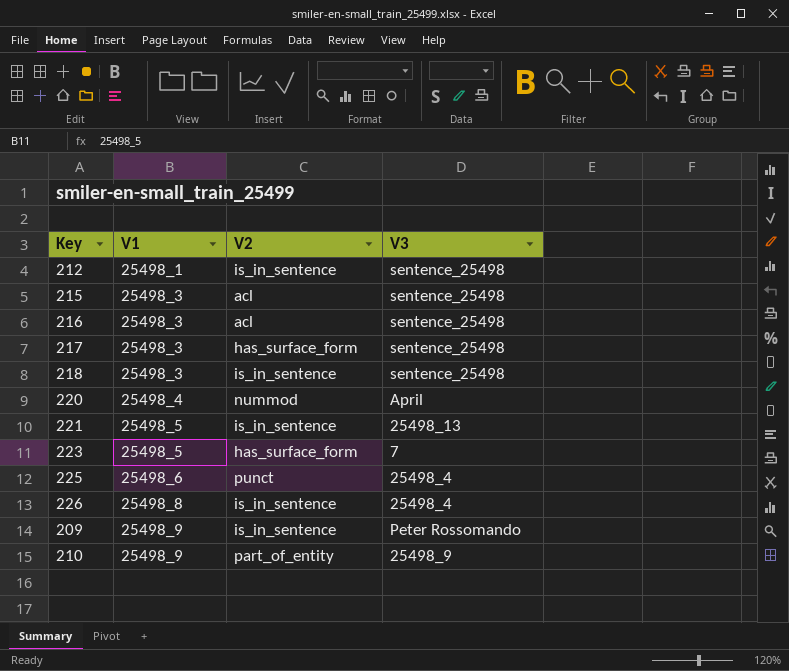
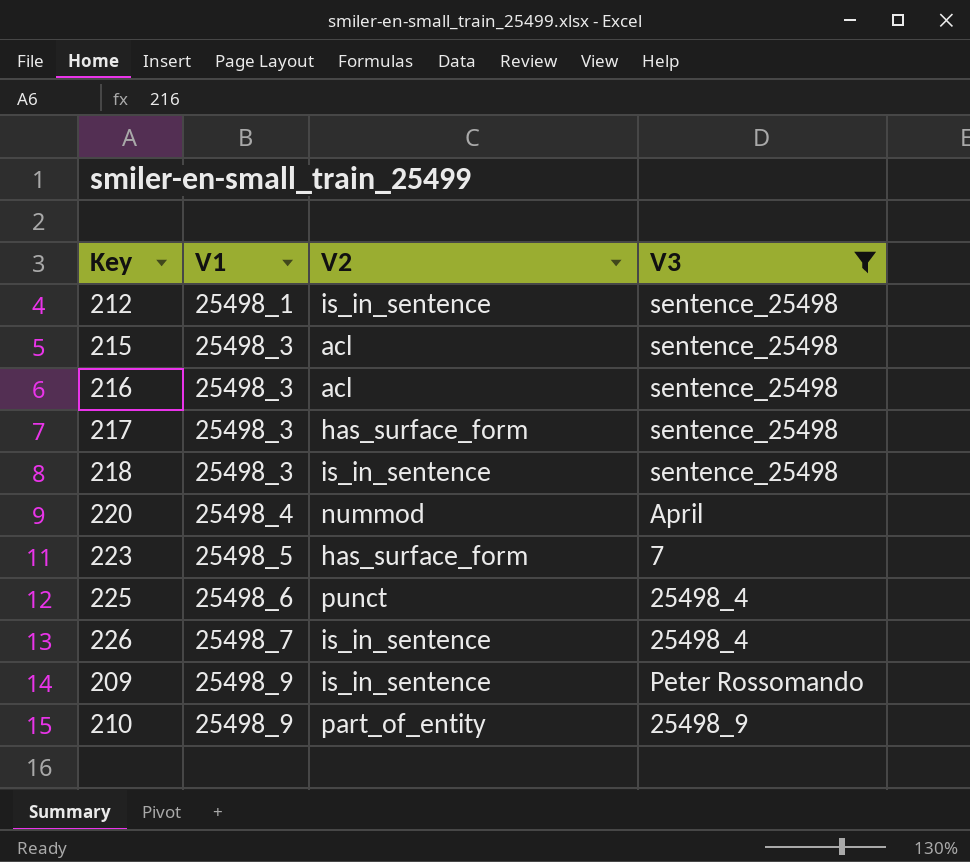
filter: none -> V3 != 25498_13
226 | V1: 25498_8 -> 25498_7

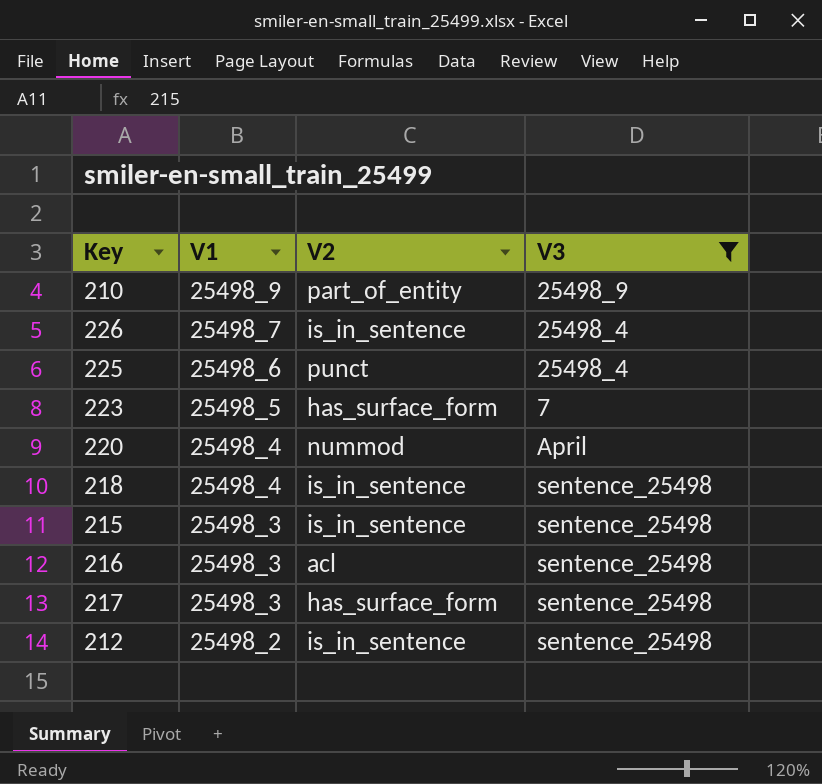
row order: V1 ascending -> V1 descending
row 209: 25498_9 | is_in_sentence | Peter Rossomando -> none
218 | V1: 25498_3 -> 25498_4
215 | V2: acl -> is_in_sentence
212 | V1: 25498_1 -> 25498_2

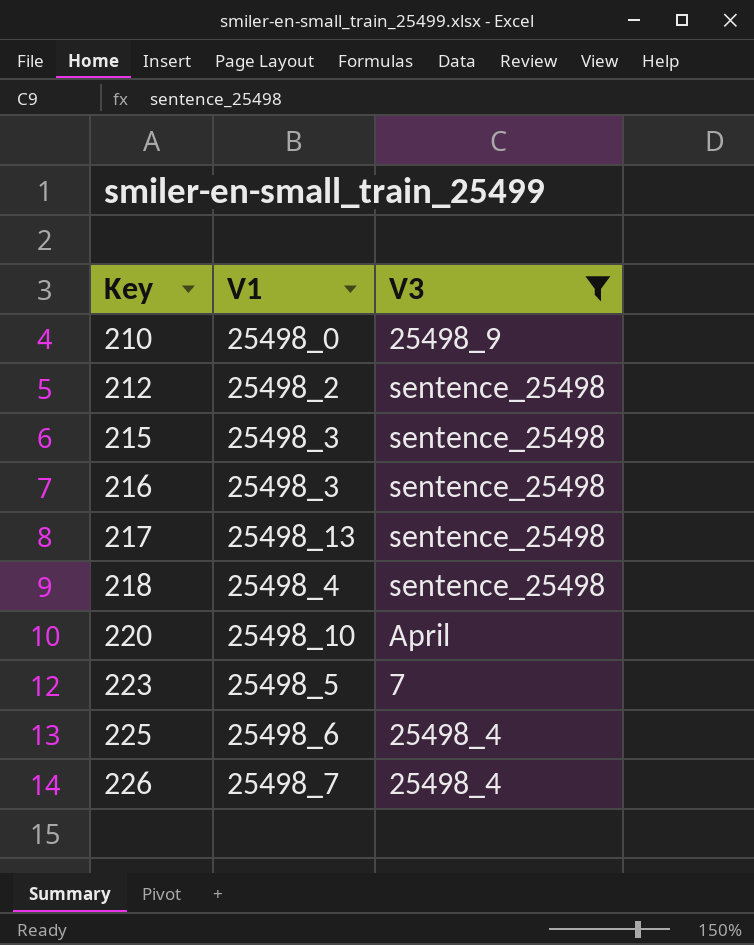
row order: V1 descending -> Key ascending
column V2 | position: 3 -> none
210 | V1: 25498_9 -> 25498_0
217 | V1: 25498_3 -> 25498_13
220 | V1: 25498_4 -> 25498_10

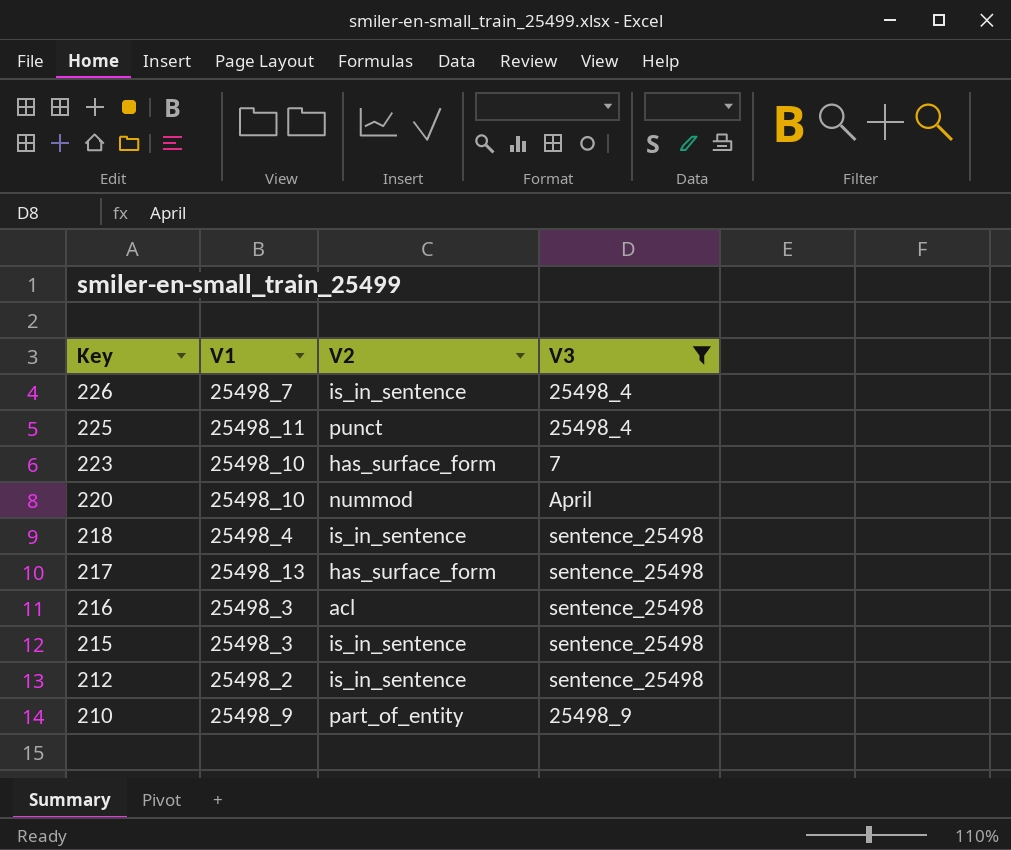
row order: Key ascending -> Key descending
column V2 | position: none -> 3
225 | V1: 25498_6 -> 25498_11
223 | V1: 25498_5 -> 25498_10
210 | V1: 25498_0 -> 25498_9

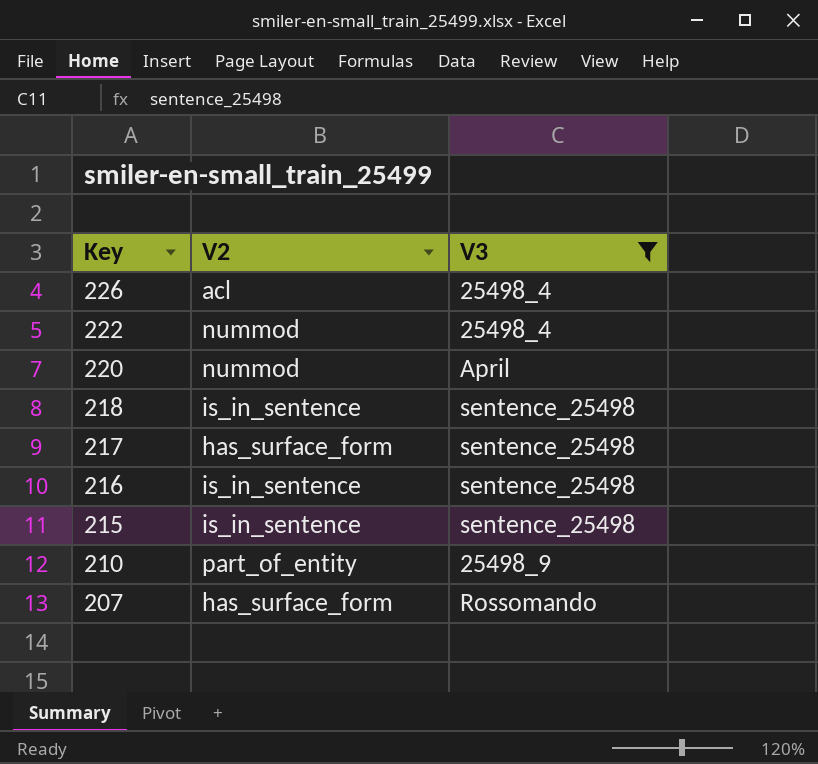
column V1 | position: 2 -> none
row 225: 25498_11 | punct | 25498_4 -> none
row 223: 25498_10 | has_surface_form | 7 -> none
row 212: 25498_2 | is_in_sentence | sentence_25498 -> none
226 | V2: is_in_sentence -> acl
row 222: none -> nummod | 25498_4
216 | V2: acl -> is_in_sentence
row 207: none -> has_surface_form | Rossomando

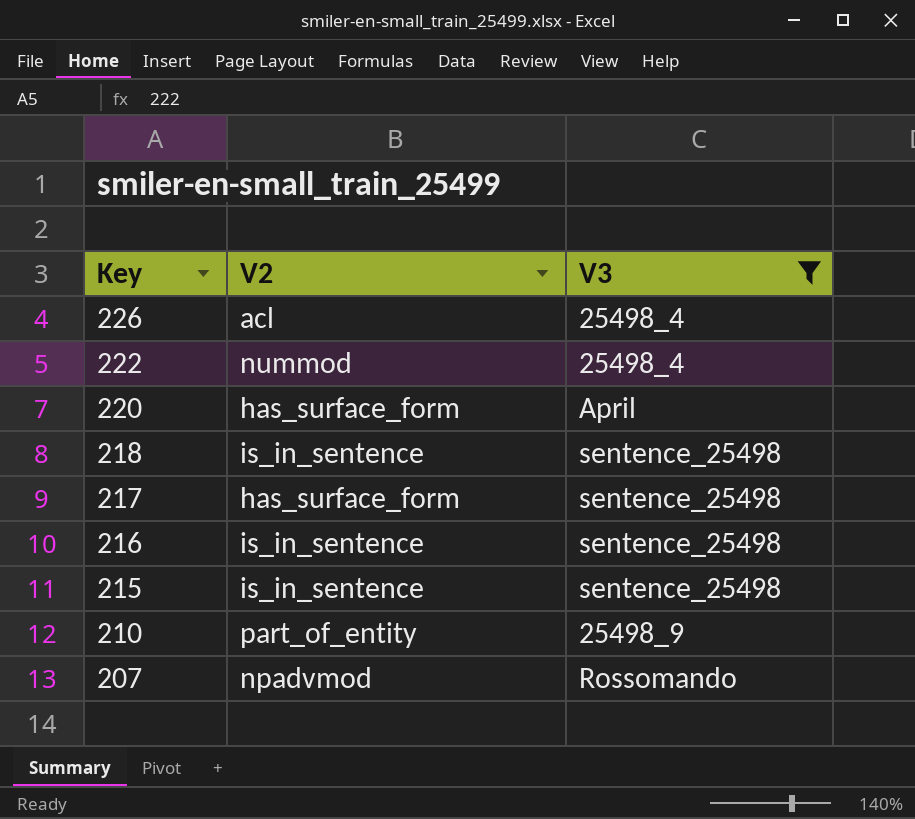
220 | V2: nummod -> has_surface_form
207 | V2: has_surface_form -> npadvmod

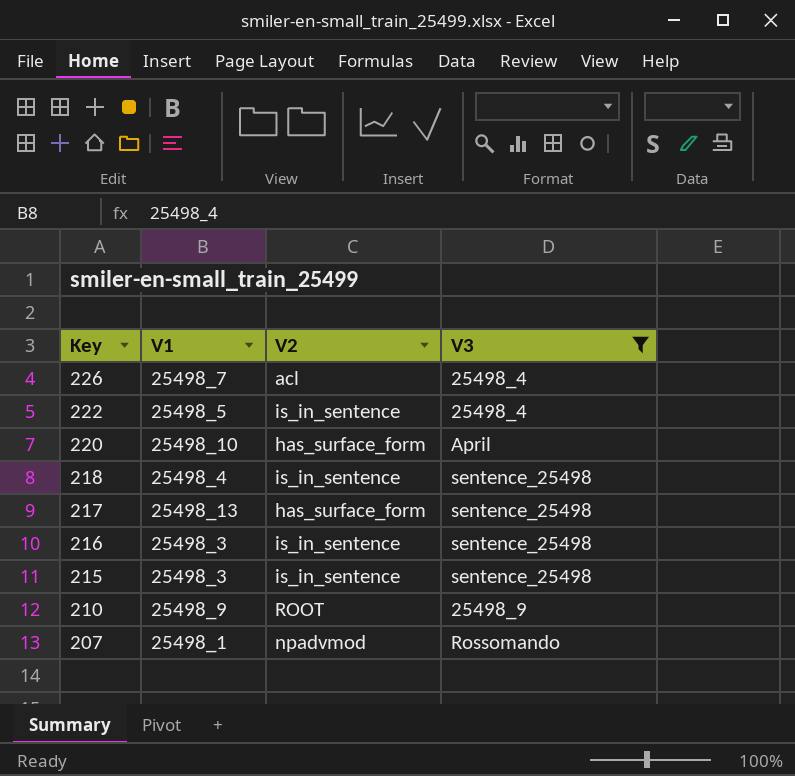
column V1 | position: none -> 2
222 | V2: nummod -> is_in_sentence
210 | V2: part_of_entity -> ROOT

